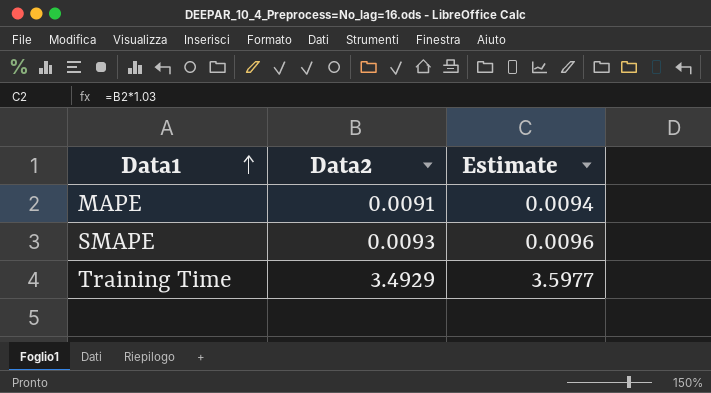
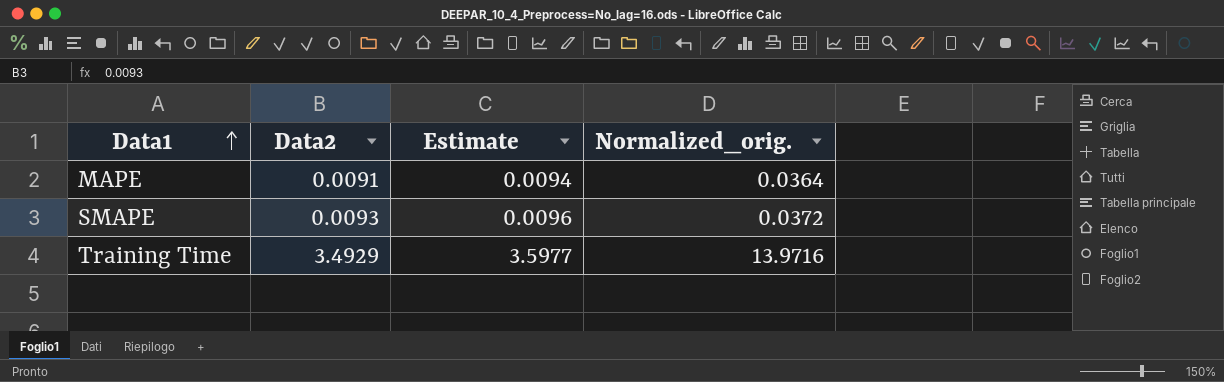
column Normalized_orig. | formula: none -> [Data2] * 4

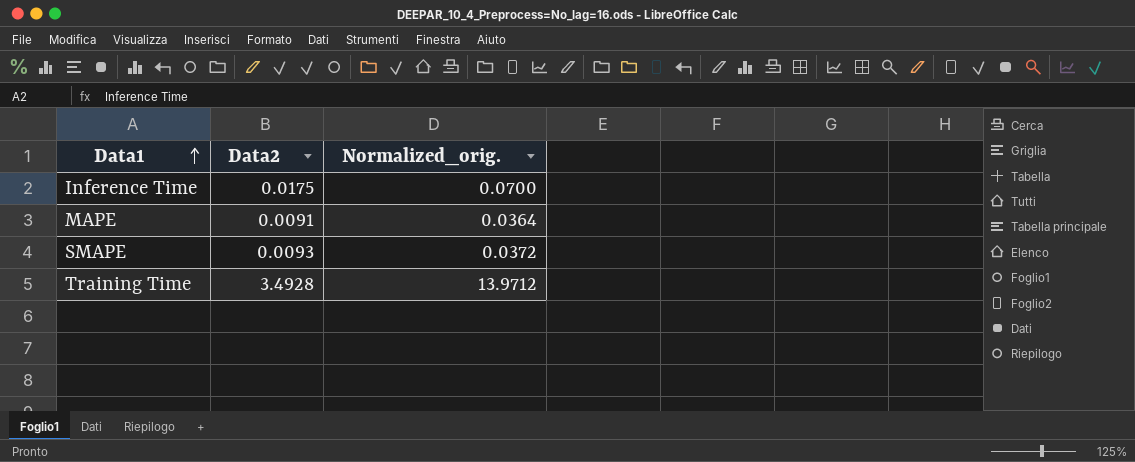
column Estimate | formula: [Data2] * 1.03 -> none
row Inference Time: none -> 0.0175 | 0.0700
Training Time | Data2: 3.4929 -> 3.4928
Training Time | Normalized_orig.: 13.9716 -> 13.9712

